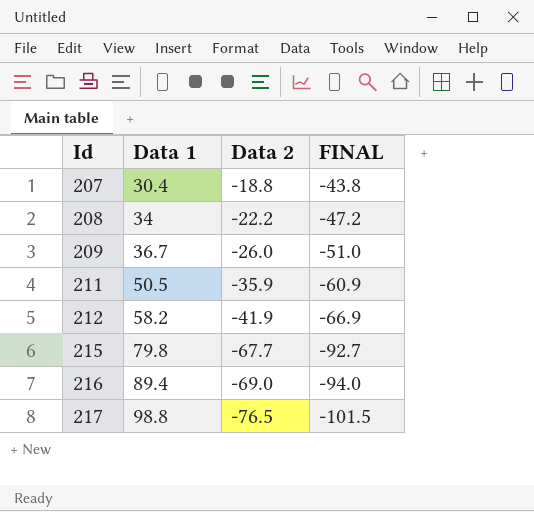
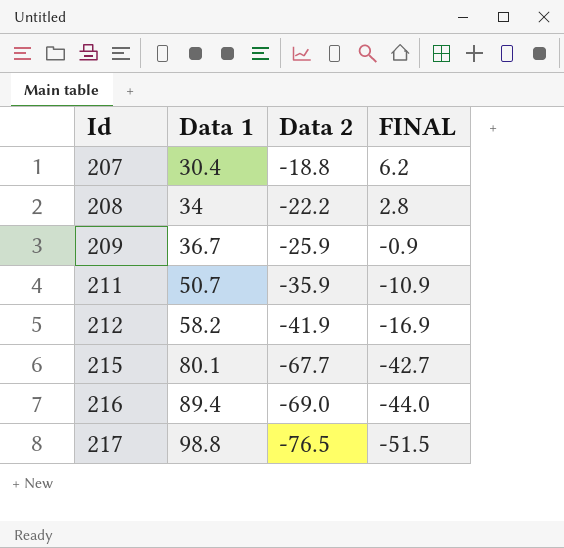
column FINAL | formula: [Data 2] - 25 -> [Data 2] + 25
209 | Data 2: -26.0 -> -25.9
211 | Data 1: 50.5 -> 50.7
215 | Data 1: 79.8 -> 80.1

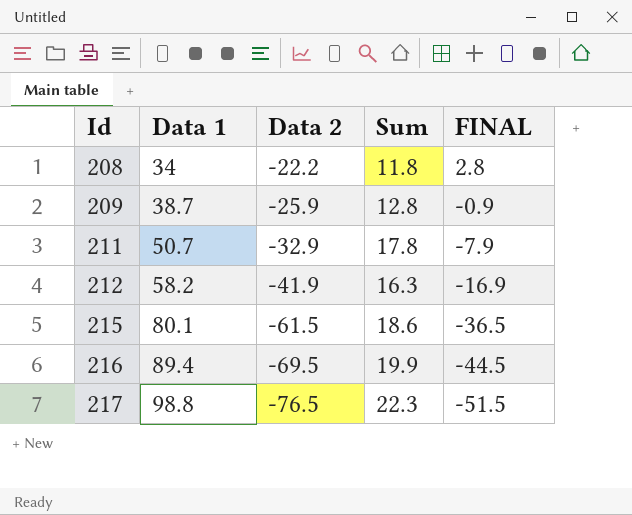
column Sum | formula: none -> [Data 1] + [Data 2]
row 207: 30.4 | -18.8 | 6.2 -> none
209 | Data 1: 36.7 -> 38.7
211 | Data 2: -35.9 -> -32.9
211 | FINAL: -10.9 -> -7.9
215 | Data 2: -67.7 -> -61.5
215 | FINAL: -42.7 -> -36.5
216 | Data 2: -69.0 -> -69.5
216 | FINAL: -44.0 -> -44.5

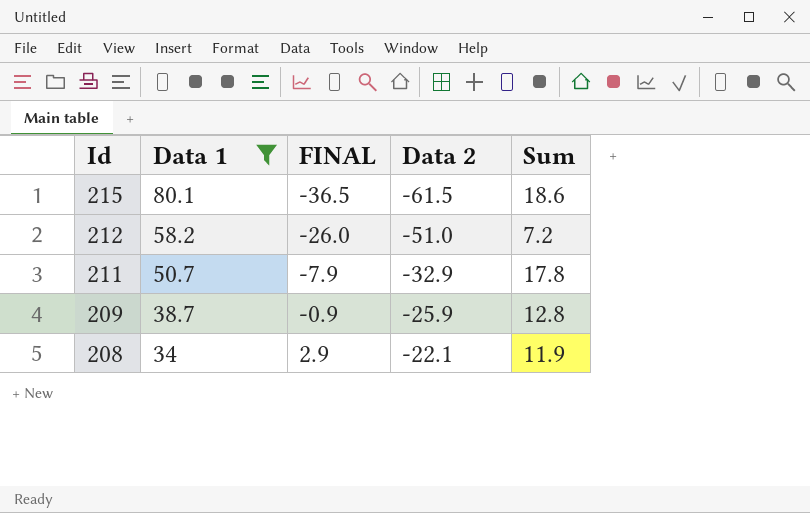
filter: none -> Data 1 <= 80.1
row order: Id ascending -> Id descending
column FINAL | position: 5 -> 3
212 | FINAL: -16.9 -> -26.0
212 | Data 2: -41.9 -> -51.0
212 | Sum: 16.3 -> 7.2
208 | FINAL: 2.8 -> 2.9
208 | Data 2: -22.2 -> -22.1
208 | Sum: 11.8 -> 11.9

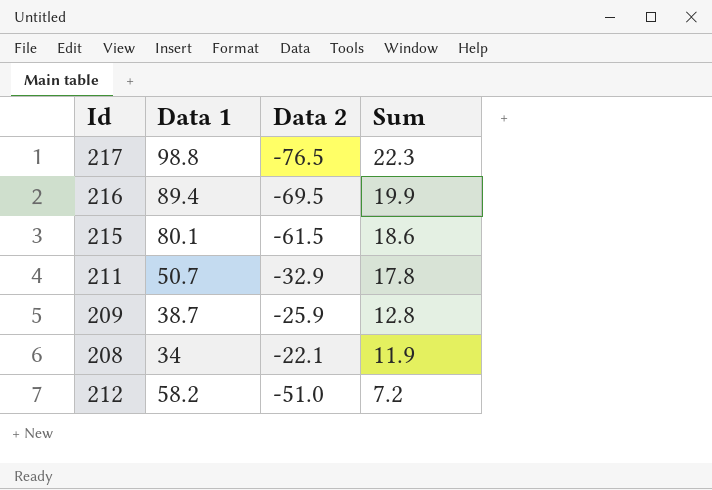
filter: Data 1 <= 80.1 -> none
row order: Id descending -> Sum descending
column FINAL | formula: [Data 2] + 25 -> none

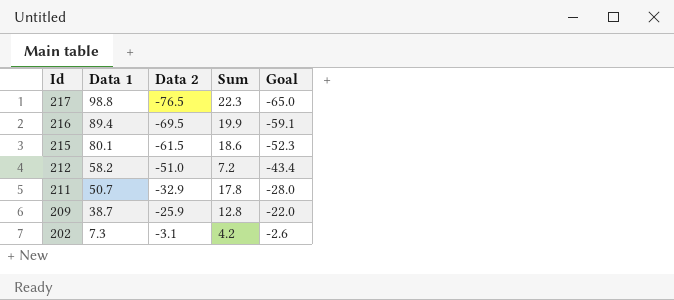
row order: Sum descending -> Id descending
column Goal | formula: none -> [Data 2] * 0.85
row 208: 34 | -22.1 | 11.9 -> none
row 202: none -> 7.3 | -3.1 | 4.2 | -2.6

